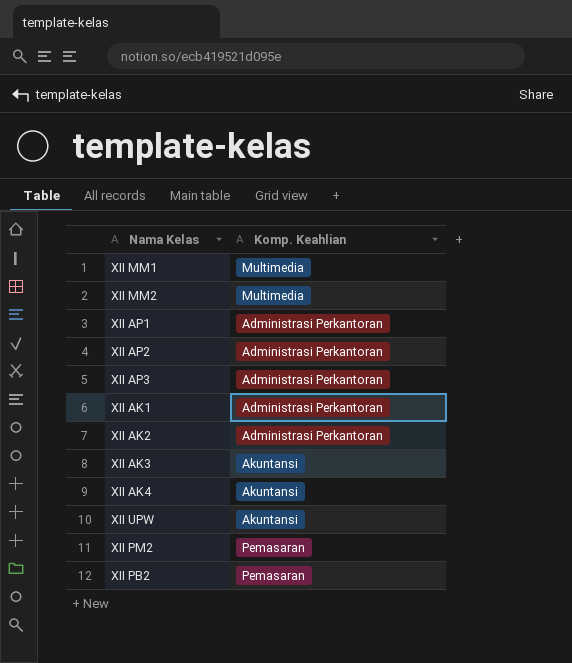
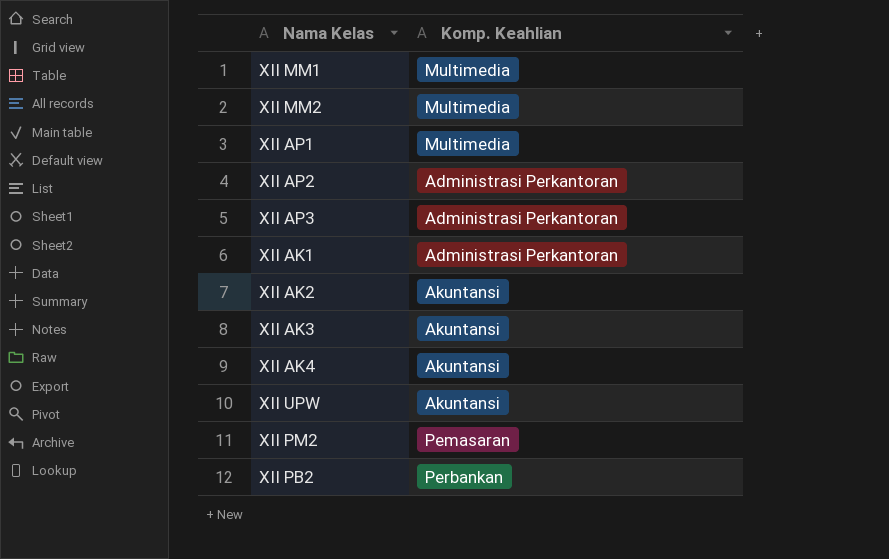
XII AP1 | Komp. Keahlian: Administrasi Perkantoran -> Multimedia
XII AK2 | Komp. Keahlian: Administrasi Perkantoran -> Akuntansi
XII PB2 | Komp. Keahlian: Pemasaran -> Perbankan

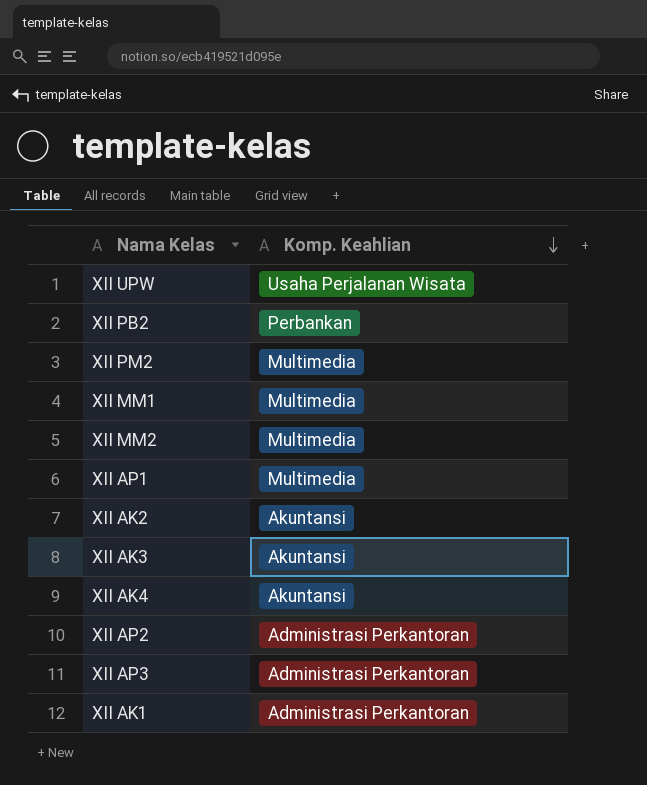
row order: none -> Komp. Keahlian descending
XII UPW | Komp. Keahlian: Akuntansi -> Usaha Perjalanan Wisata
XII PM2 | Komp. Keahlian: Pemasaran -> Multimedia

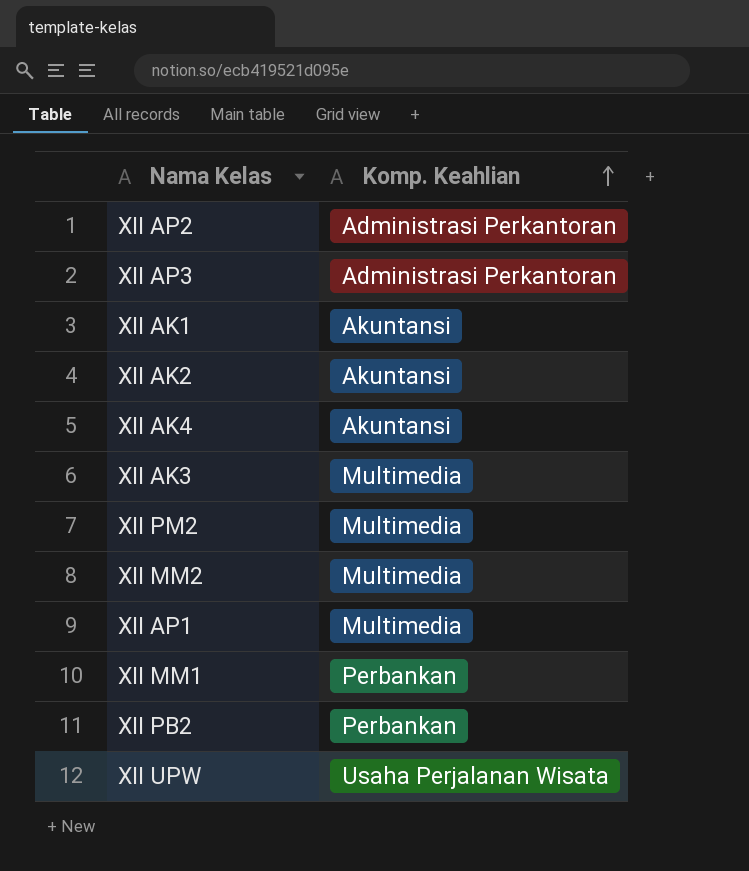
row order: Komp. Keahlian descending -> Komp. Keahlian ascending
XII AK1 | Komp. Keahlian: Administrasi Perkantoran -> Akuntansi
XII AK3 | Komp. Keahlian: Akuntansi -> Multimedia
XII MM1 | Komp. Keahlian: Multimedia -> Perbankan

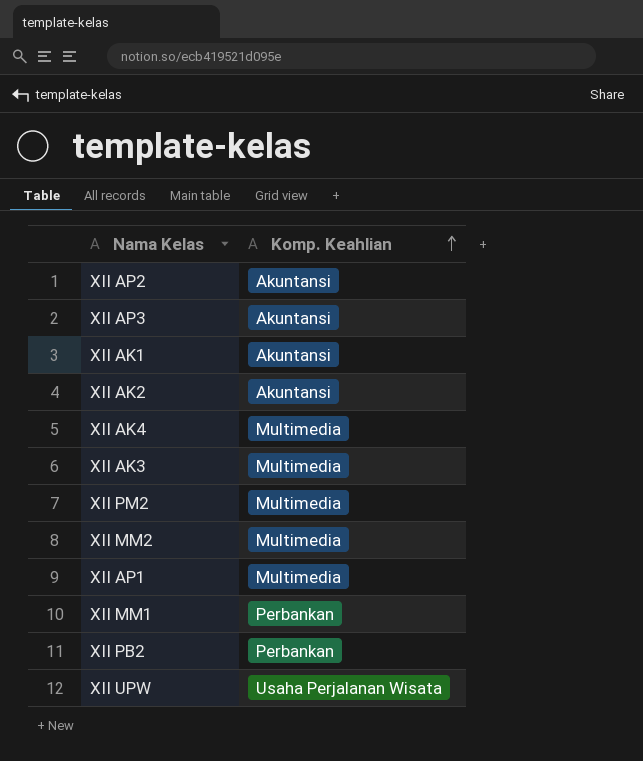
XII AP2 | Komp. Keahlian: Administrasi Perkantoran -> Akuntansi
XII AP3 | Komp. Keahlian: Administrasi Perkantoran -> Akuntansi
XII AK4 | Komp. Keahlian: Akuntansi -> Multimedia

